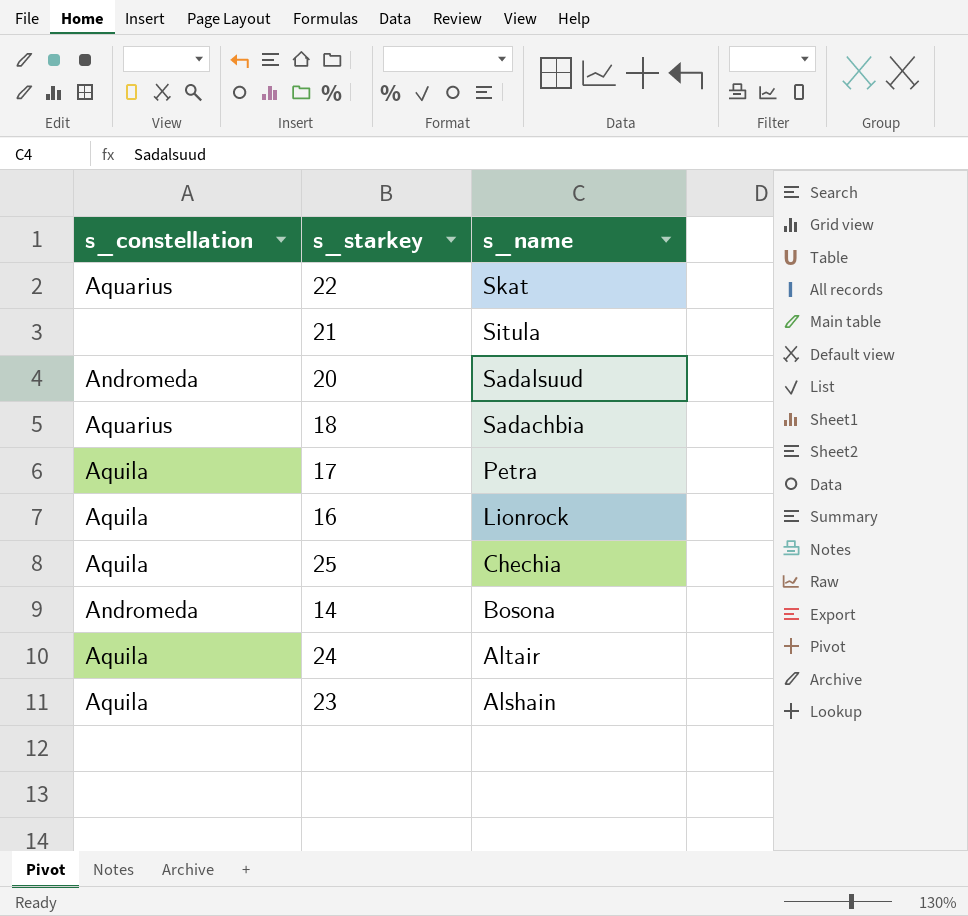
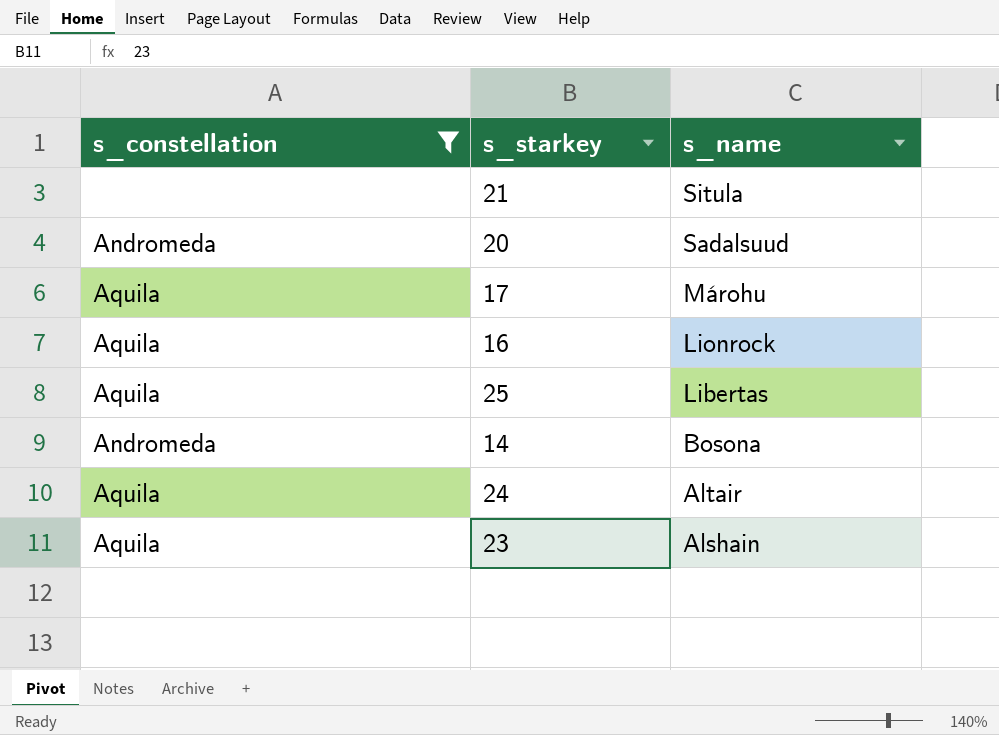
filter: none -> s_constellation != Aquarius
17 | s_name: Petra -> Márohu
25 | s_name: Chechia -> Libertas

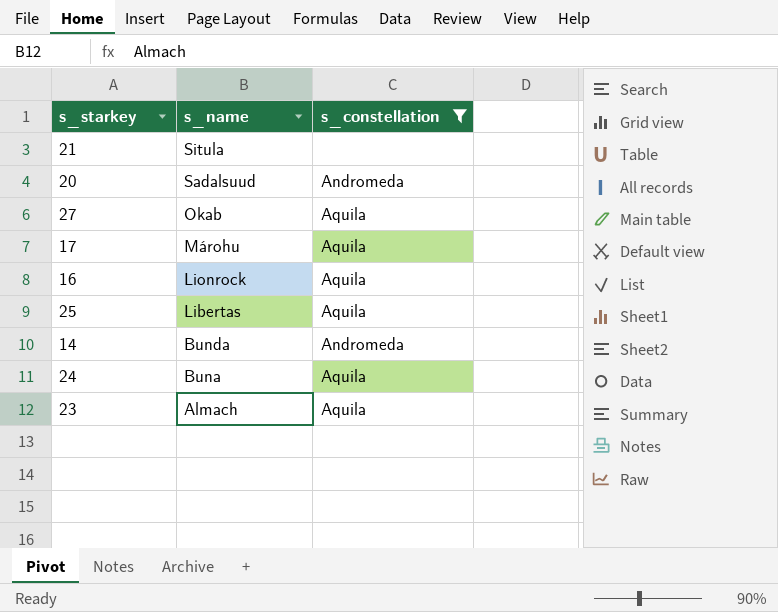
column s_constellation | position: 1 -> 3
row 27: none -> Okab | Aquila
14 | s_name: Bosona -> Bunda
24 | s_name: Altair -> Buna
23 | s_name: Alshain -> Almach

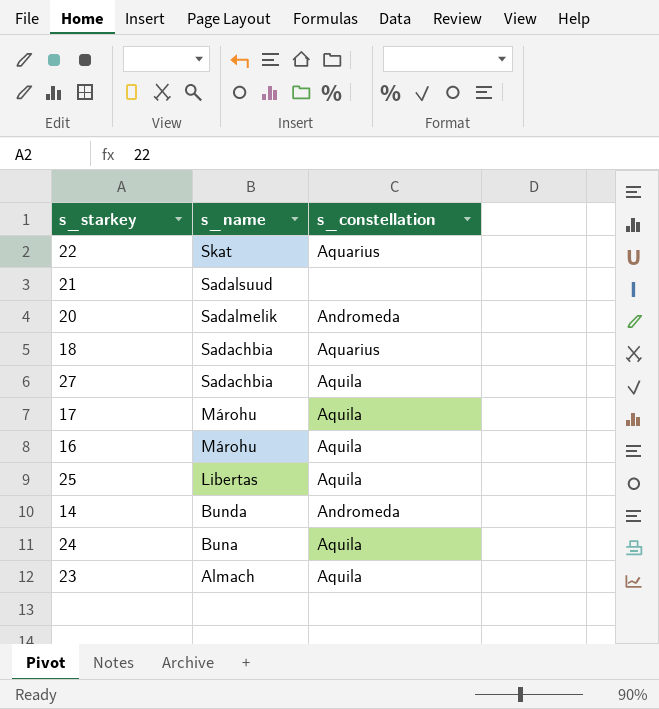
filter: s_constellation != Aquarius -> none
21 | s_name: Situla -> Sadalsuud
20 | s_name: Sadalsuud -> Sadalmelik
27 | s_name: Okab -> Sadachbia
16 | s_name: Lionrock -> Márohu

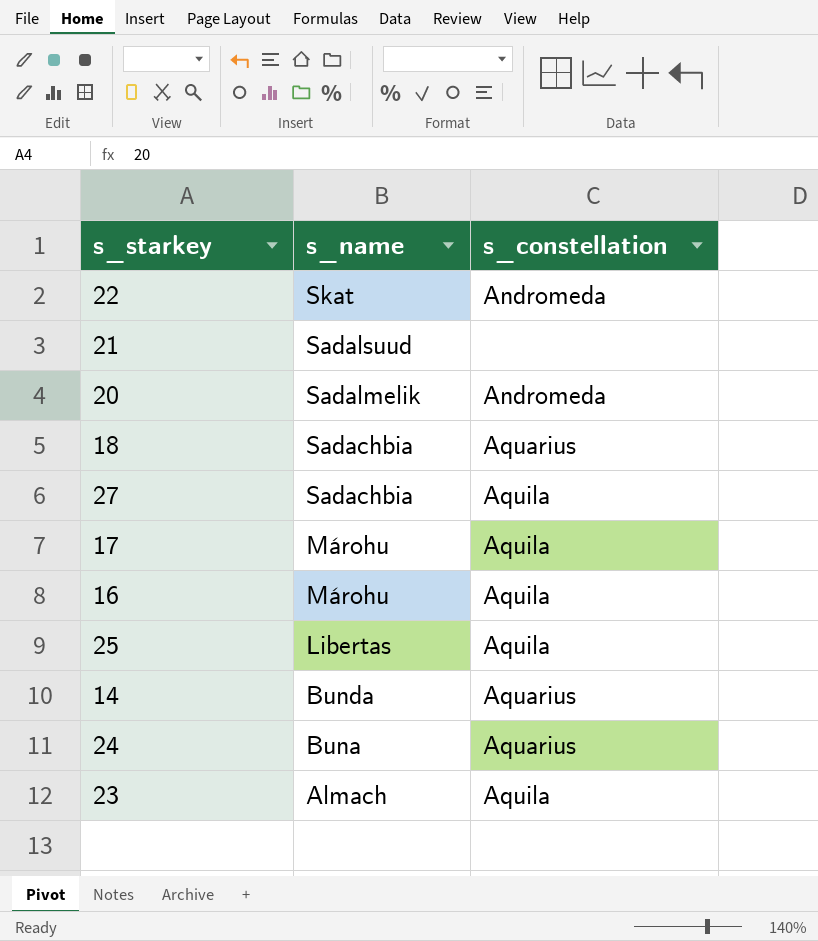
22 | s_constellation: Aquarius -> Andromeda
14 | s_constellation: Andromeda -> Aquarius
24 | s_constellation: Aquila -> Aquarius

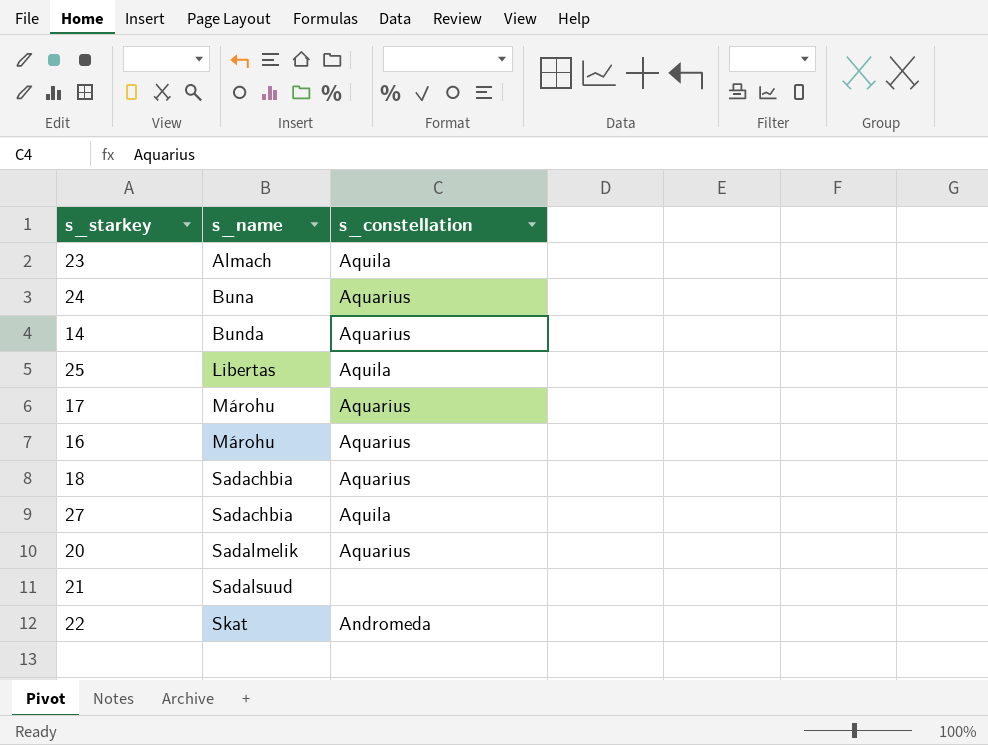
row order: s_name descending -> s_name ascending
17 | s_constellation: Aquila -> Aquarius
16 | s_constellation: Aquila -> Aquarius
20 | s_constellation: Andromeda -> Aquarius

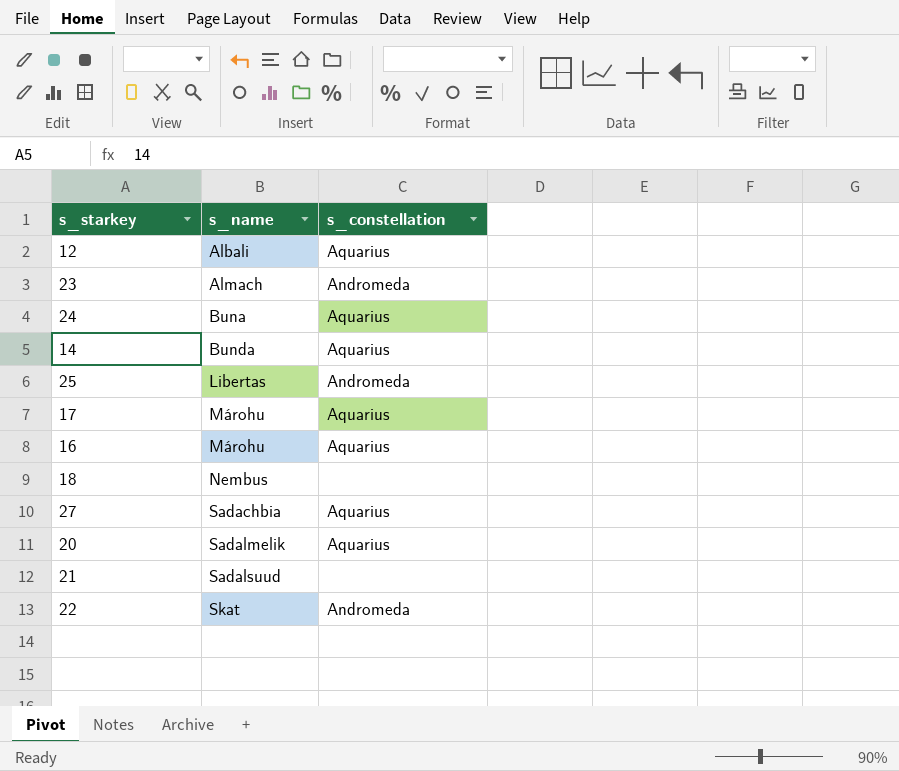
row 12: none -> Albali | Aquarius
23 | s_constellation: Aquila -> Andromeda
25 | s_constellation: Aquila -> Andromeda
18 | s_name: Sadachbia -> Nembus
18 | s_constellation: Aquarius -> none
27 | s_constellation: Aquila -> Aquarius

